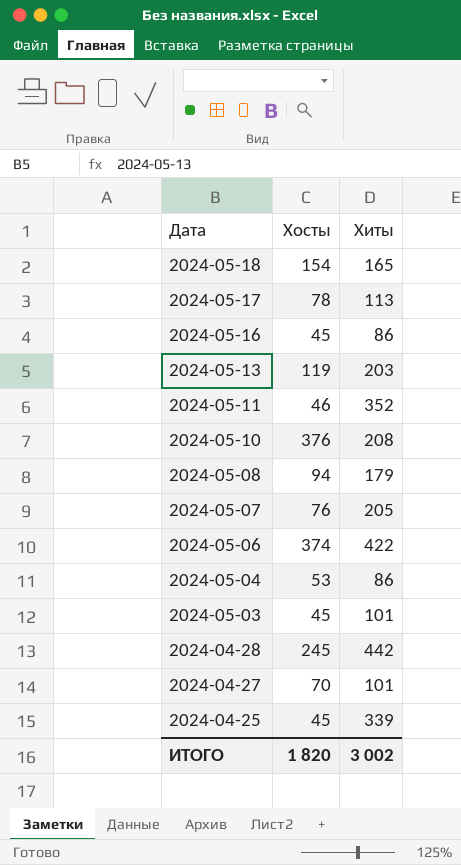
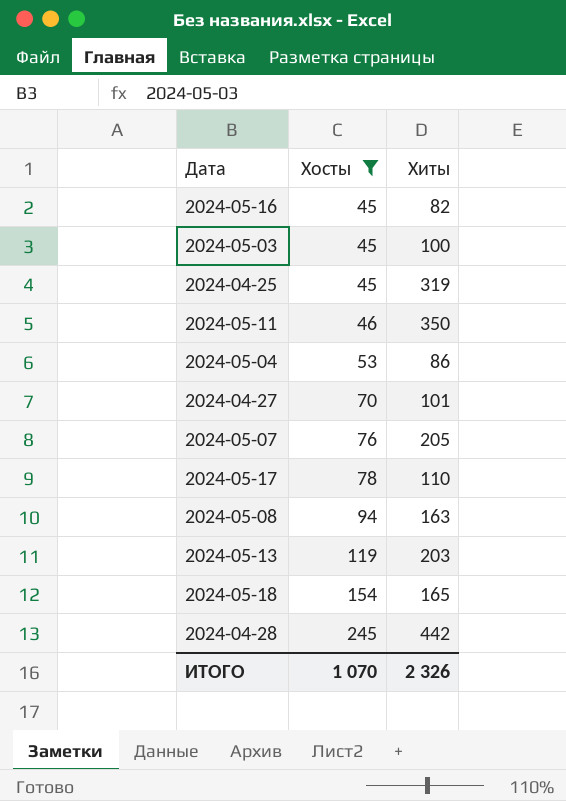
filter: none -> Хосты <= 245
row order: Дата descending -> Хосты ascending
2024-05-16 | Хиты: 86 -> 82
2024-05-03 | Хиты: 101 -> 100
2024-04-25 | Хиты: 339 -> 319
2024-05-11 | Хиты: 352 -> 350
2024-05-17 | Хиты: 113 -> 110
2024-05-08 | Хиты: 179 -> 163
ИТОГО | Хосты: 1 820 -> 1 070
ИТОГО | Хиты: 3 002 -> 2 326

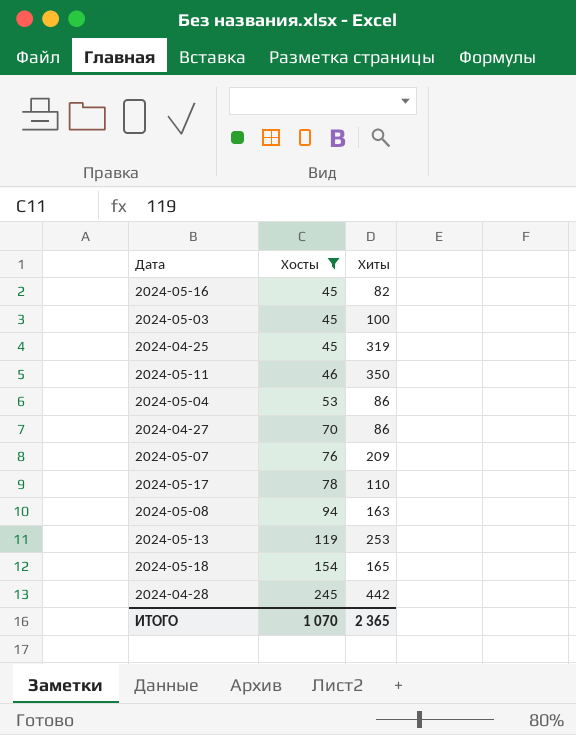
2024-04-27 | Хиты: 101 -> 86
2024-05-07 | Хиты: 205 -> 209
2024-05-13 | Хиты: 203 -> 253
ИТОГО | Хиты: 2 326 -> 2 365

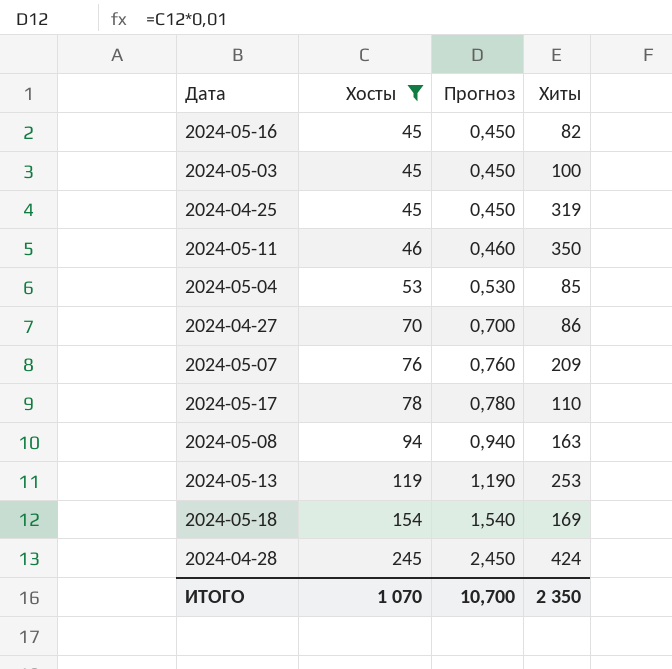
column Прогноз | formula: none -> [Хосты] * 0,01
2024-05-04 | Хиты: 86 -> 85
2024-05-18 | Хиты: 165 -> 169
2024-04-28 | Хиты: 442 -> 424
ИТОГО | Хиты: 2 365 -> 2 350

